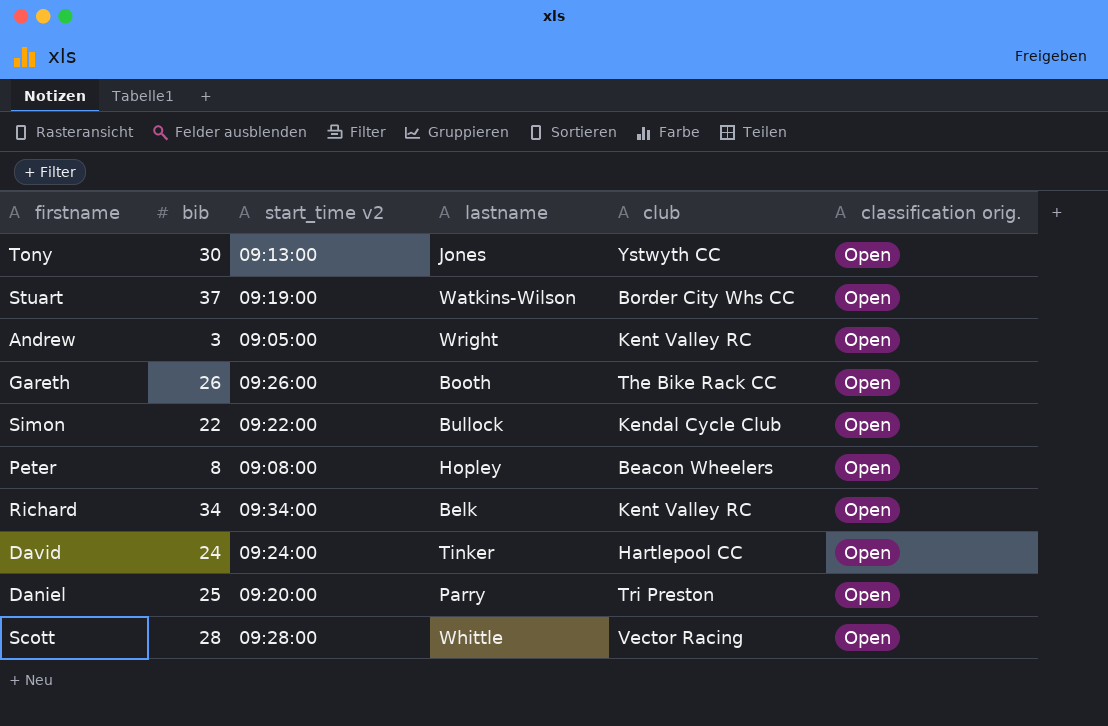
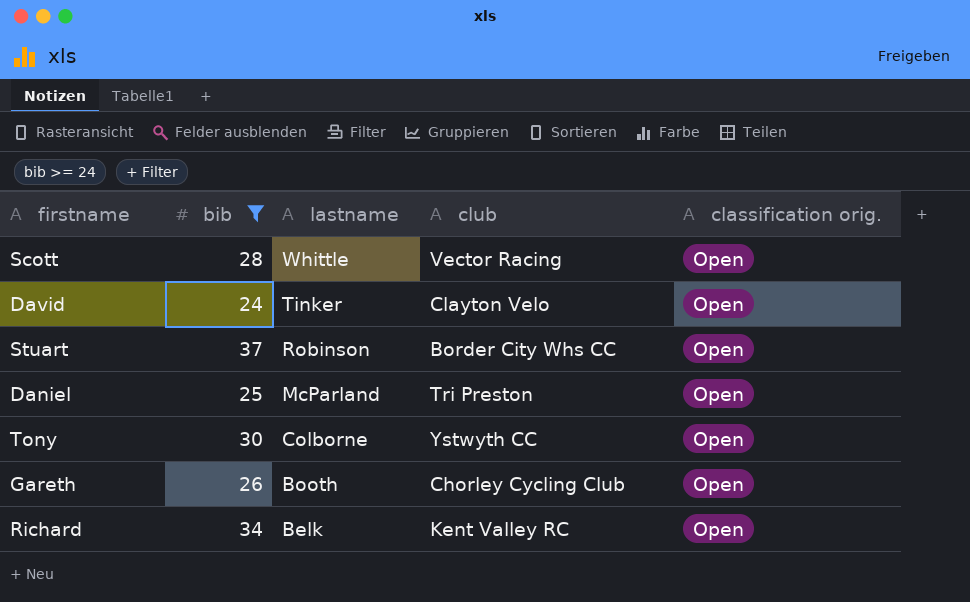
filter: none -> bib >= 24
row order: none -> lastname descending
column start_time v2 | position: 3 -> none
David | club: Hartlepool CC -> Clayton Velo
Stuart | lastname: Watkins-Wilson -> Robinson
Daniel | lastname: Parry -> McParland
Tony | lastname: Jones -> Colborne
Gareth | club: The Bike Rack CC -> Chorley Cycling Club

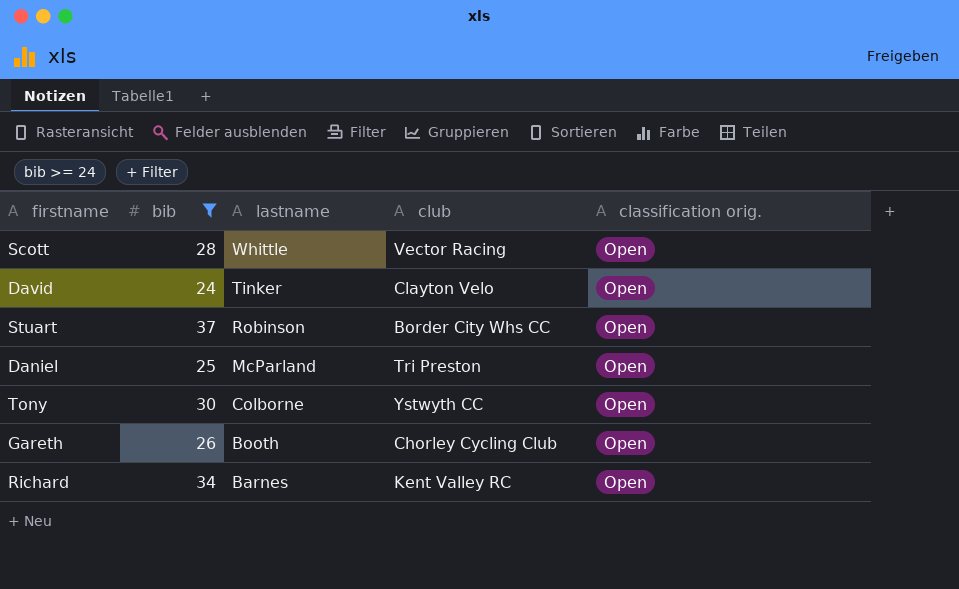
Richard | lastname: Belk -> Barnes

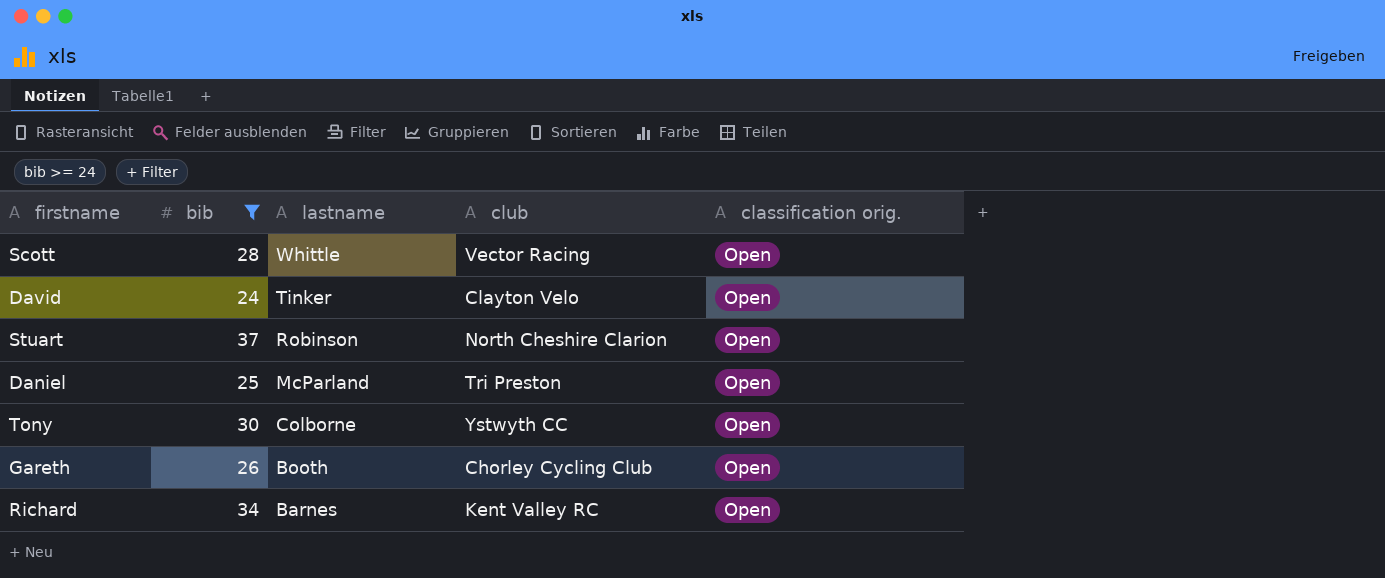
Stuart | club: Border City Whs CC -> North Cheshire Clarion

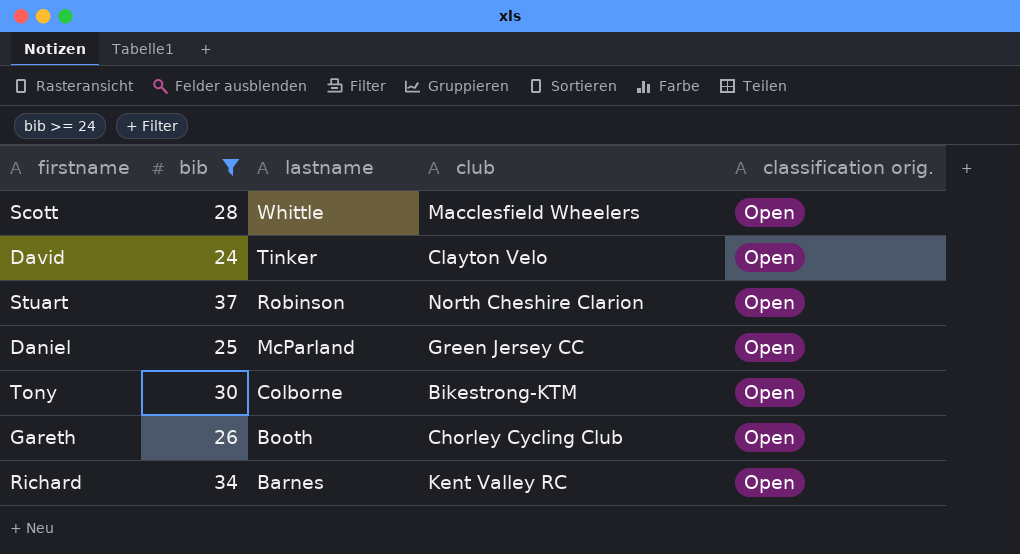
Scott | club: Vector Racing -> Macclesfield Wheelers
Daniel | club: Tri Preston -> Green Jersey CC
Tony | club: Ystwyth CC -> Bikestrong-KTM

